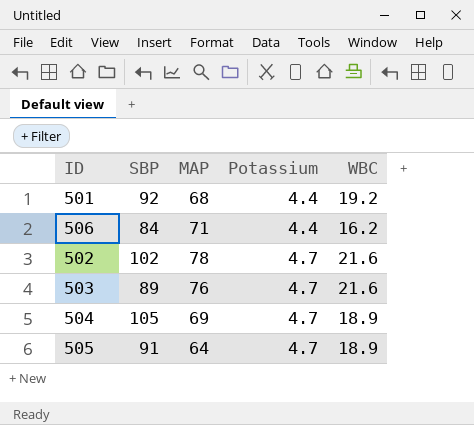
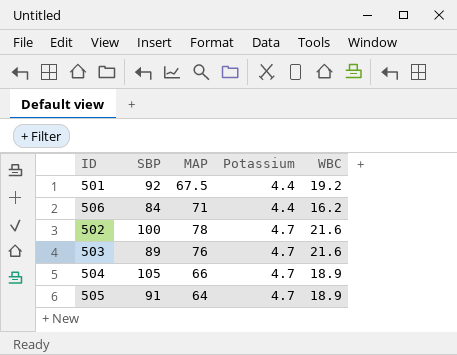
501 | MAP: 68 -> 67.5
502 | SBP: 102 -> 100
504 | MAP: 69 -> 66

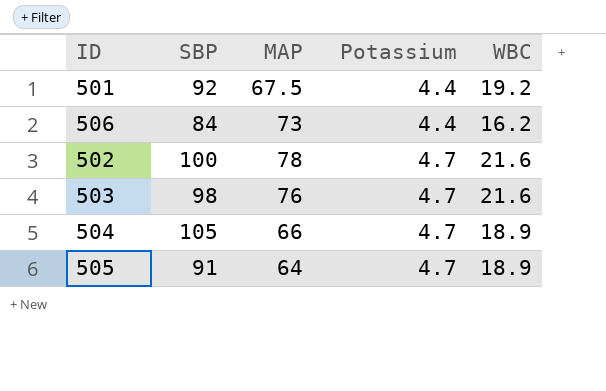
506 | MAP: 71 -> 73
503 | SBP: 89 -> 98

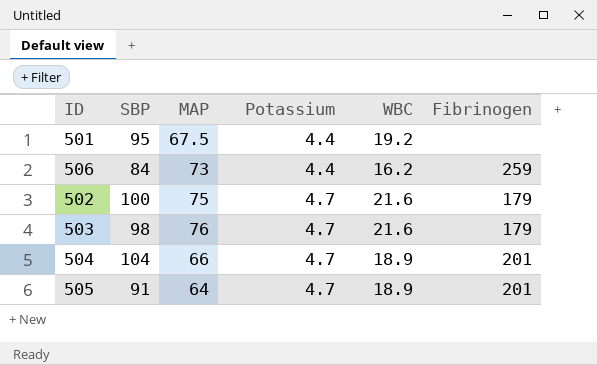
column Fibrinogen | position: none -> 6
501 | SBP: 92 -> 95
502 | MAP: 78 -> 75
504 | SBP: 105 -> 104

